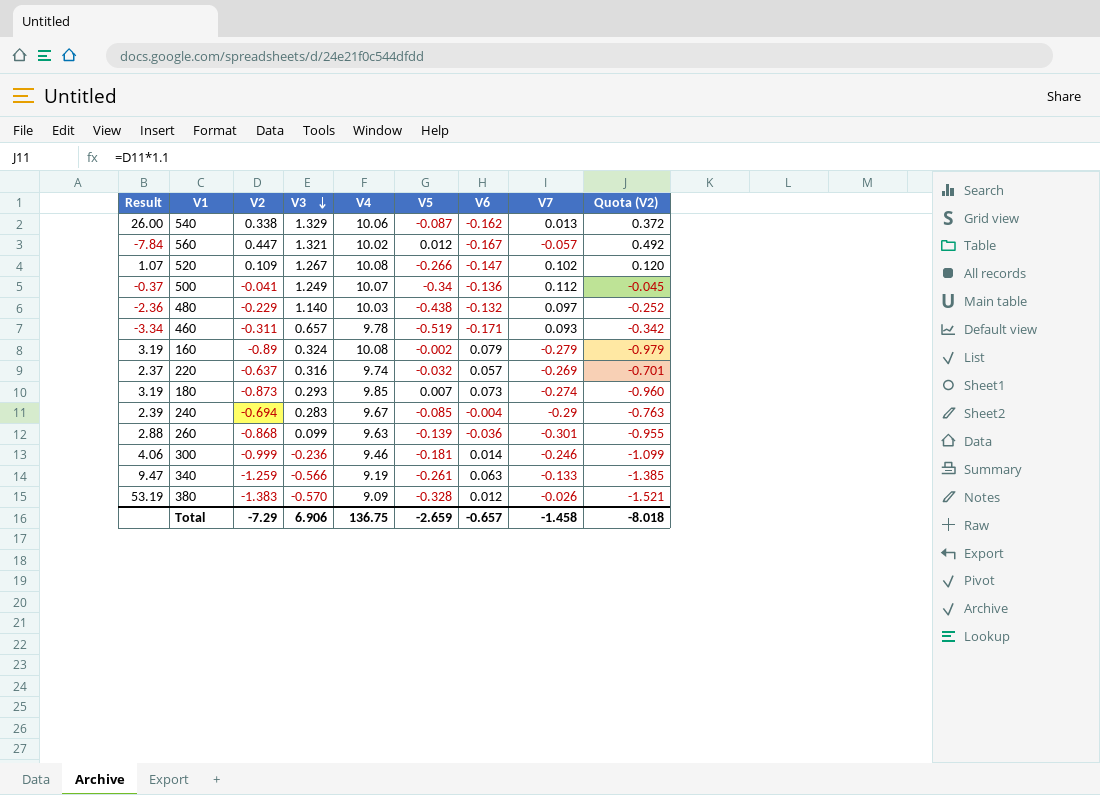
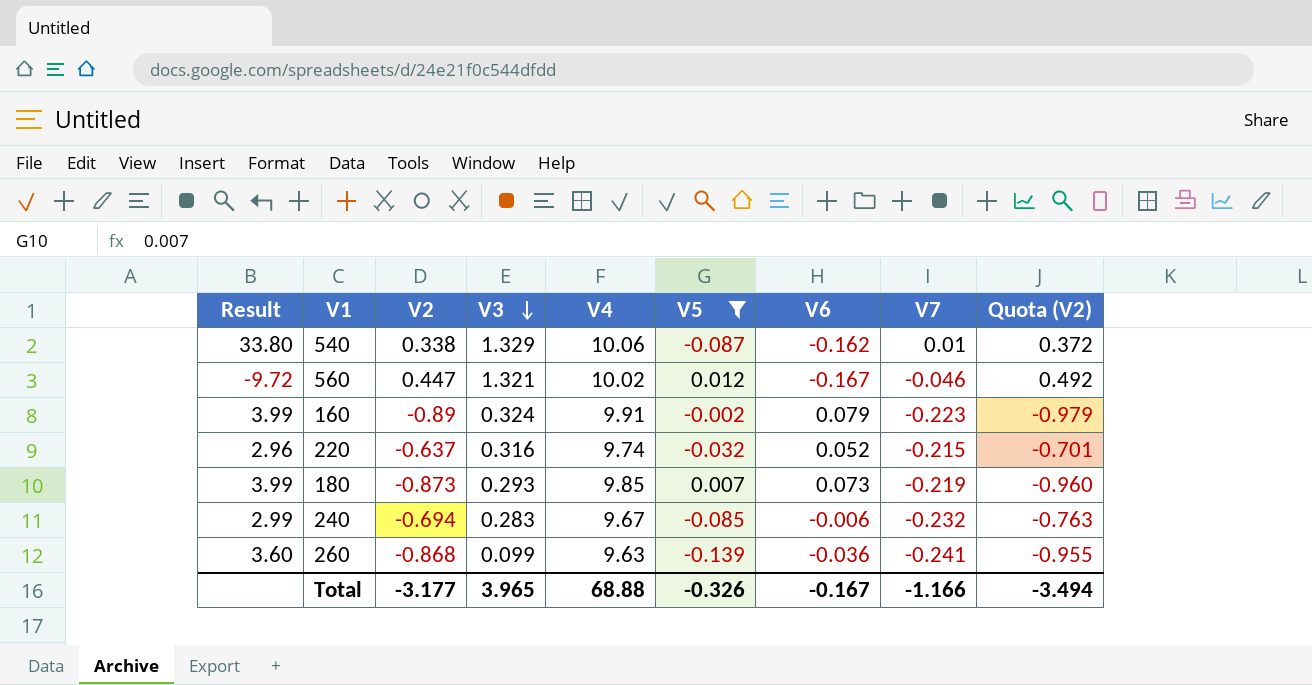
filter: none -> V5 >= -0.139
540 | Result: 26.00 -> 33.80
540 | V7: 0.013 -> 0.01
560 | Result: -7.84 -> -9.72
560 | V7: -0.057 -> -0.046
160 | Result: 3.19 -> 3.99
160 | V4: 10.08 -> 9.91
160 | V7: -0.279 -> -0.223
220 | Result: 2.37 -> 2.96
220 | V6: 0.057 -> 0.052
220 | V7: -0.269 -> -0.215
180 | Result: 3.19 -> 3.99
180 | V7: -0.274 -> -0.219
240 | Result: 2.39 -> 2.99
240 | V6: -0.004 -> -0.006
240 | V7: -0.29 -> -0.232
260 | Result: 2.88 -> 3.60
260 | V7: -0.301 -> -0.241
Total | V2: -7.29 -> -3.177
Total | V3: 6.906 -> 3.965
Total | V4: 136.75 -> 68.88
Total | V5: -2.659 -> -0.326
Total | V6: -0.657 -> -0.167
Total | V7: -1.458 -> -1.166
Total | Quota (V2): -8.018 -> -3.494

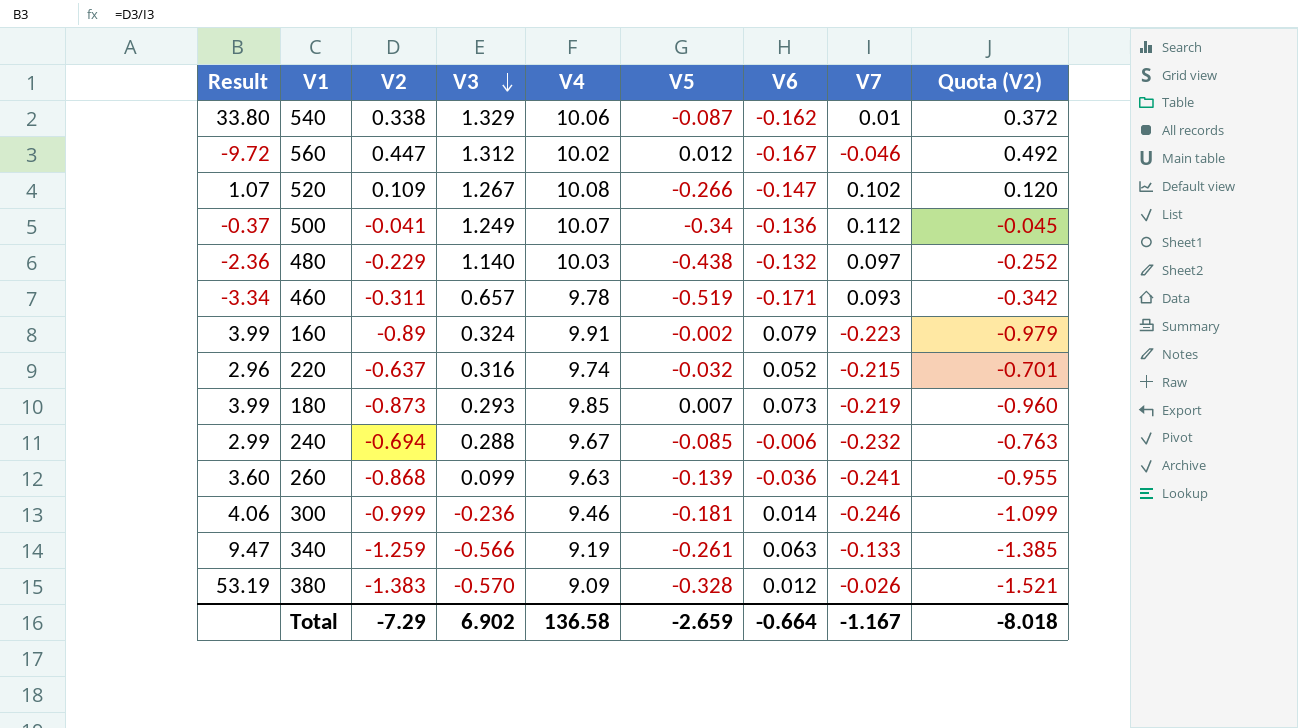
filter: V5 >= -0.139 -> none
560 | V3: 1.321 -> 1.312
240 | V3: 0.283 -> 0.288
Total | V2: -3.177 -> -7.29
Total | V3: 3.965 -> 6.902
Total | V4: 68.88 -> 136.58
Total | V5: -0.326 -> -2.659
Total | V6: -0.167 -> -0.664
Total | V7: -1.166 -> -1.167
Total | Quota (V2): -3.494 -> -8.018

